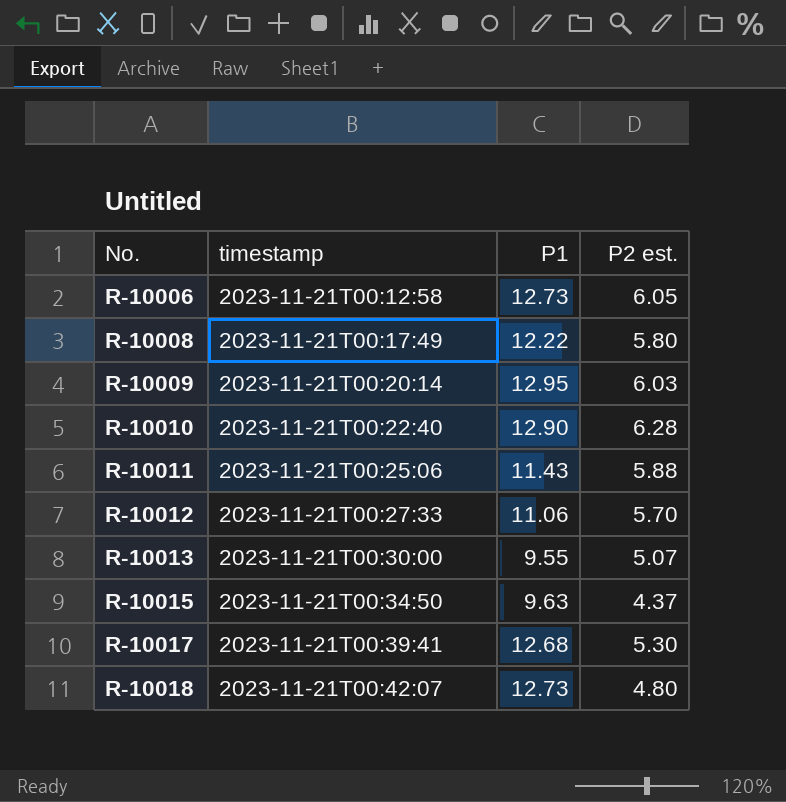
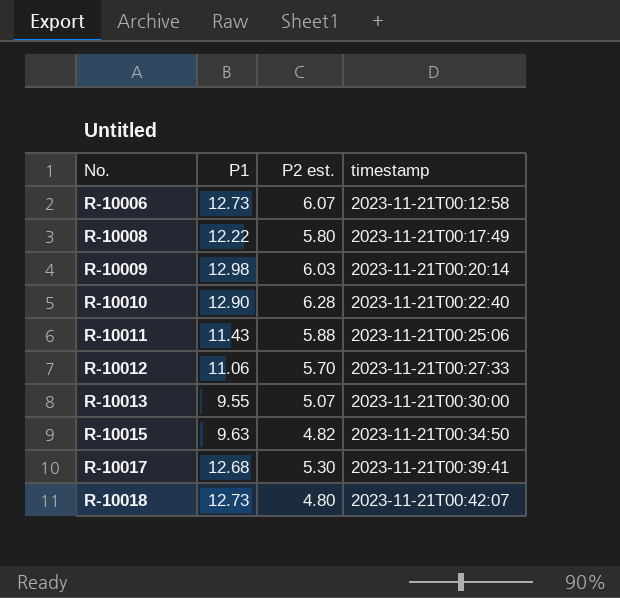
column timestamp | position: 2 -> 4
R-10006 | P2 est.: 6.05 -> 6.07
R-10009 | P1: 12.95 -> 12.98
R-10015 | P2 est.: 4.37 -> 4.82

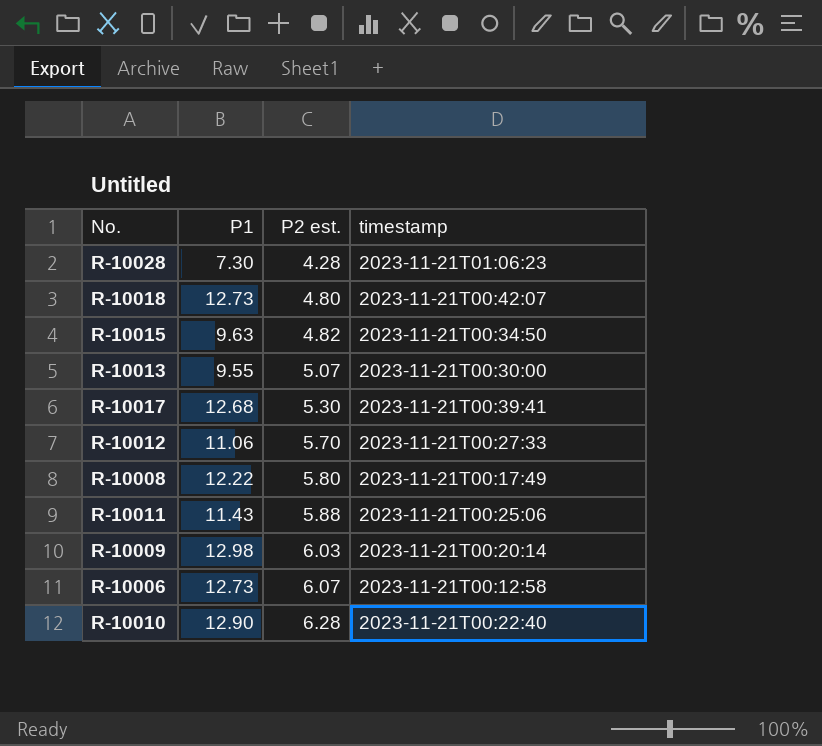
row order: No. ascending -> P2 est. ascending
row R-10028: none -> 7.30 | 4.28 | 2023-11-21T01:06:23

